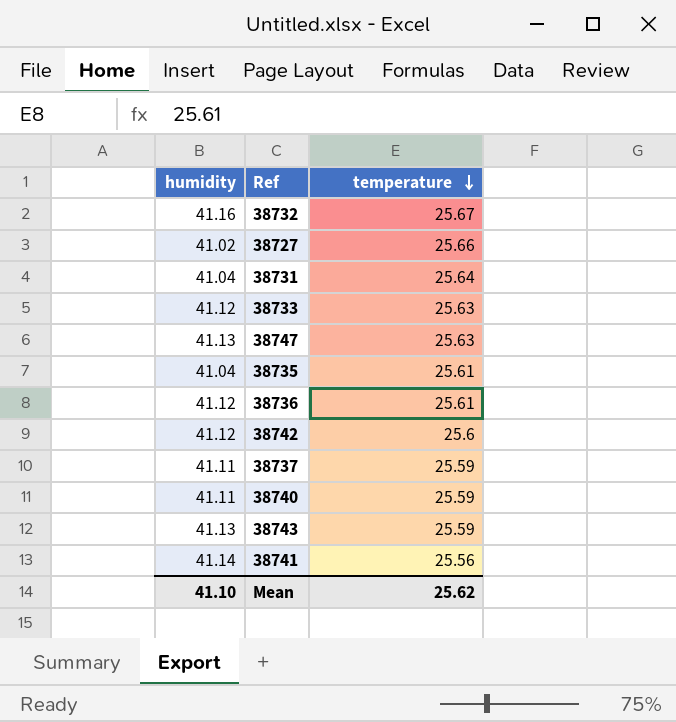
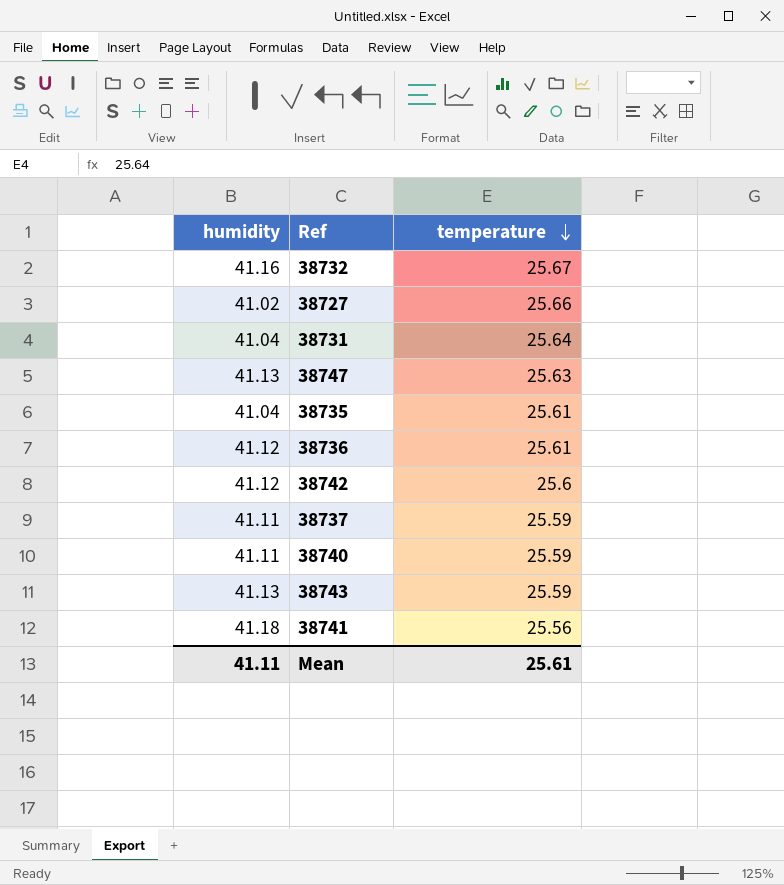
row 38733: 41.12 | 25.63 -> none
38741 | humidity: 41.14 -> 41.18
Mean | humidity: 41.10 -> 41.11
Mean | temperature: 25.62 -> 25.61

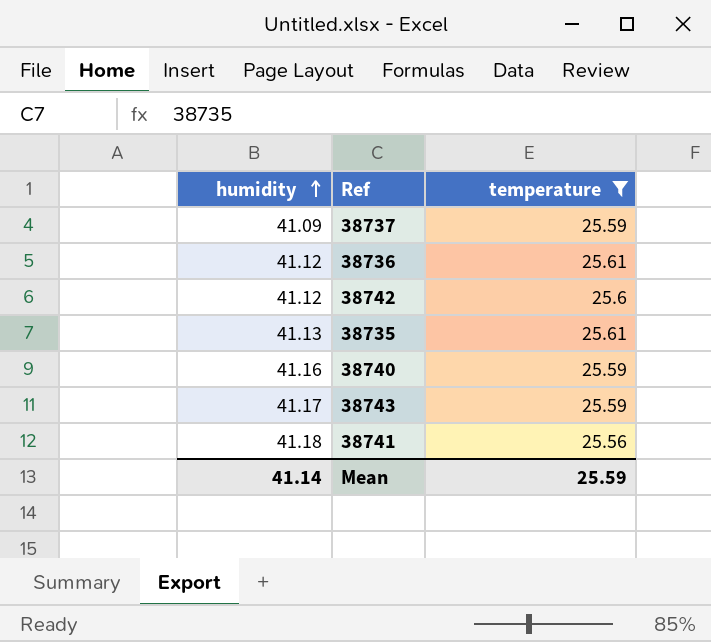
filter: none -> temperature <= 25.61
row order: temperature descending -> humidity ascending
38737 | humidity: 41.11 -> 41.09
38735 | humidity: 41.04 -> 41.13
38740 | humidity: 41.11 -> 41.16
38743 | humidity: 41.13 -> 41.17
Mean | humidity: 41.11 -> 41.14
Mean | temperature: 25.61 -> 25.59

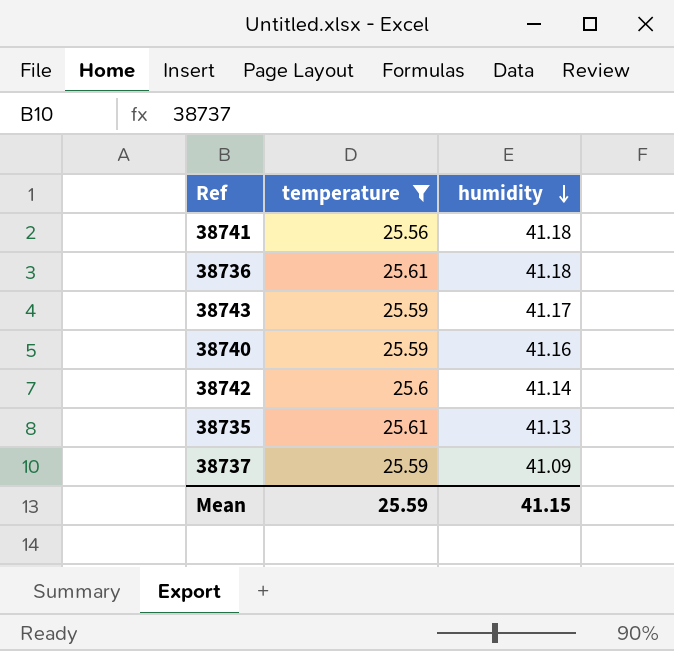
row order: humidity ascending -> humidity descending
column humidity | position: 1 -> 3
38736 | humidity: 41.12 -> 41.18
38742 | humidity: 41.12 -> 41.14
Mean | humidity: 41.14 -> 41.15

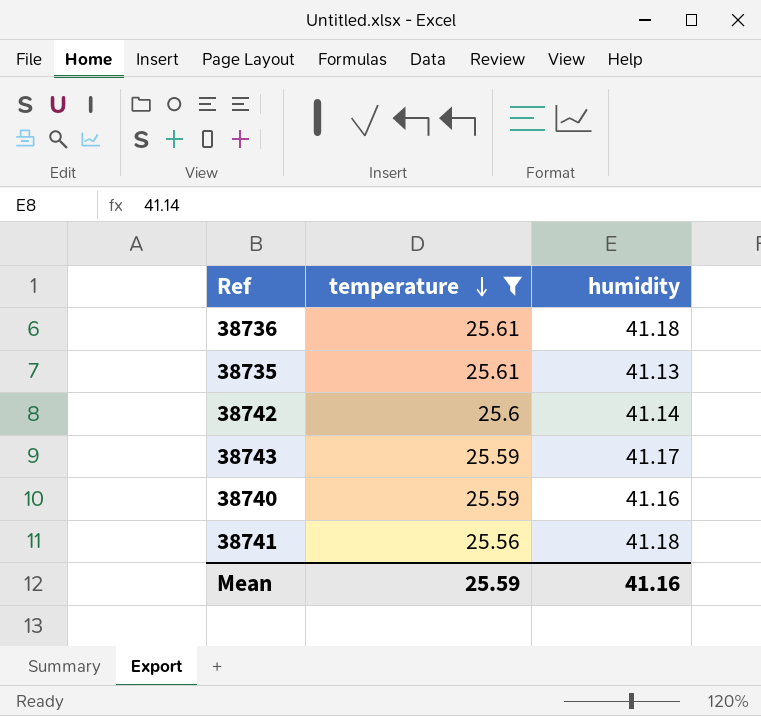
row order: humidity descending -> temperature descending
row 38737: 25.59 | 41.09 -> none
Mean | humidity: 41.15 -> 41.16

